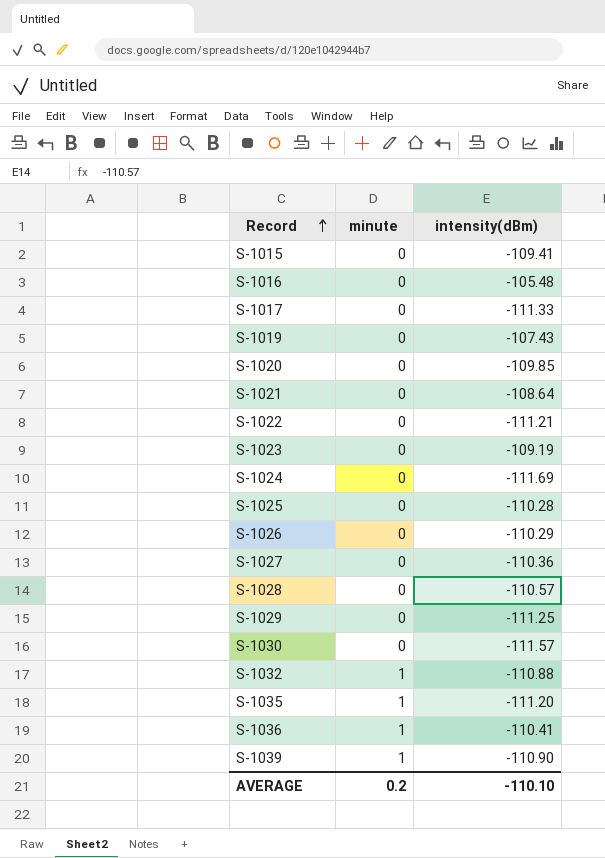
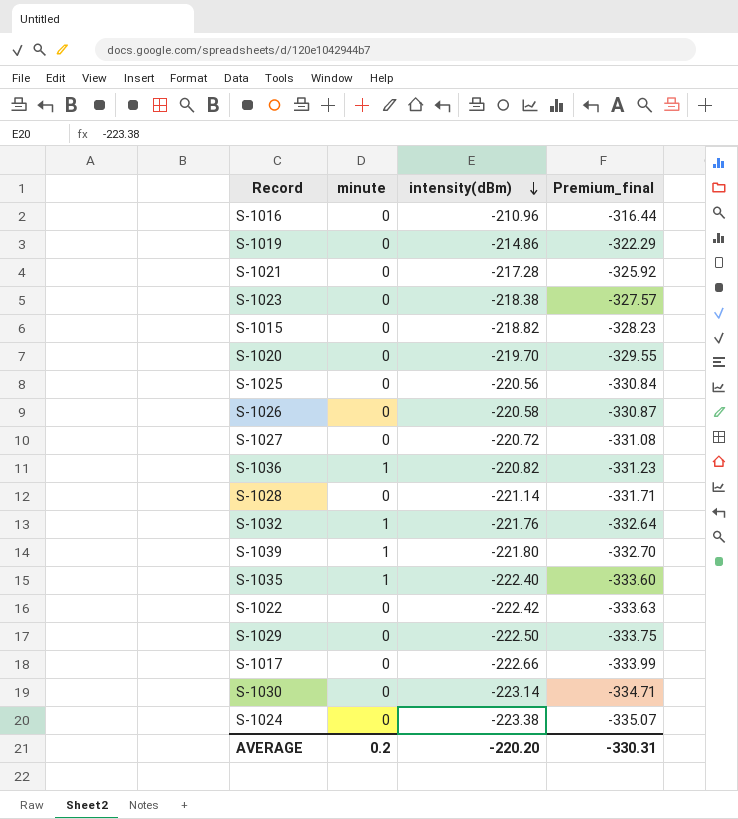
row order: Record ascending -> intensity(dBm) descending
column Premium_final | formula: none -> [intensity(dBm)] * 1.5
S-1016 | intensity(dBm): -105.48 -> -210.96
S-1019 | intensity(dBm): -107.43 -> -214.86
S-1021 | intensity(dBm): -108.64 -> -217.28
S-1023 | intensity(dBm): -109.19 -> -218.38
S-1015 | intensity(dBm): -109.41 -> -218.82
S-1020 | intensity(dBm): -109.85 -> -219.70
S-1025 | intensity(dBm): -110.28 -> -220.56
S-1026 | intensity(dBm): -110.29 -> -220.58
S-1027 | intensity(dBm): -110.36 -> -220.72
S-1036 | intensity(dBm): -110.41 -> -220.82
S-1028 | intensity(dBm): -110.57 -> -221.14
S-1032 | intensity(dBm): -110.88 -> -221.76
S-1039 | intensity(dBm): -110.90 -> -221.80
S-1035 | intensity(dBm): -111.20 -> -222.40
S-1022 | intensity(dBm): -111.21 -> -222.42
S-1029 | intensity(dBm): -111.25 -> -222.50
S-1017 | intensity(dBm): -111.33 -> -222.66
S-1030 | intensity(dBm): -111.57 -> -223.14
S-1024 | intensity(dBm): -111.69 -> -223.38
AVERAGE | intensity(dBm): -110.10 -> -220.20

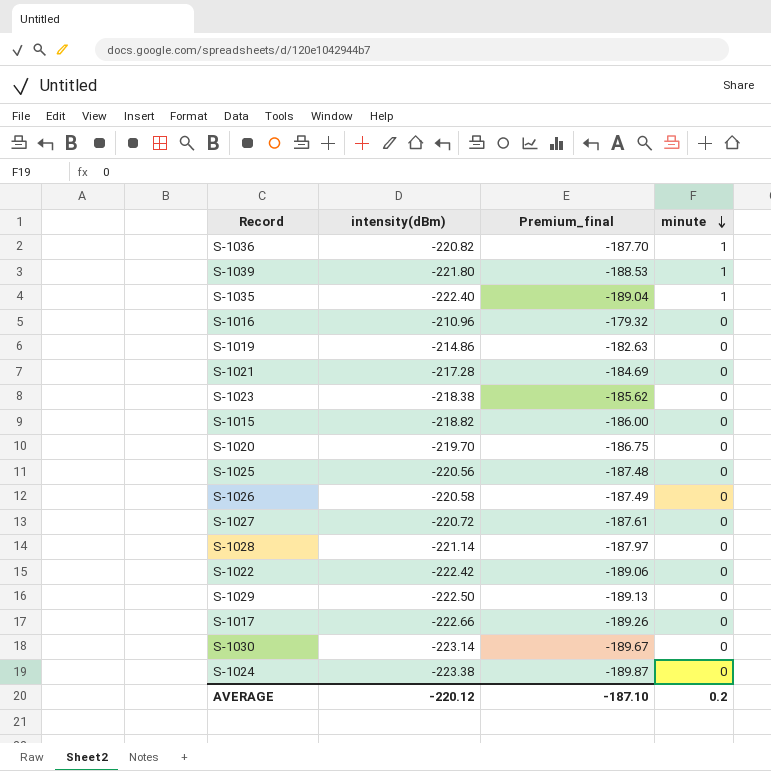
row order: intensity(dBm) descending -> minute descending
column Premium_final | formula: [intensity(dBm)] * 1.5 -> [intensity(dBm)] * 0.85
column minute | position: 2 -> 4
row S-1032: 1 | -221.76 | -332.64 -> none
AVERAGE | intensity(dBm): -220.20 -> -220.12
AVERAGE | Premium_final: -330.31 -> -187.10

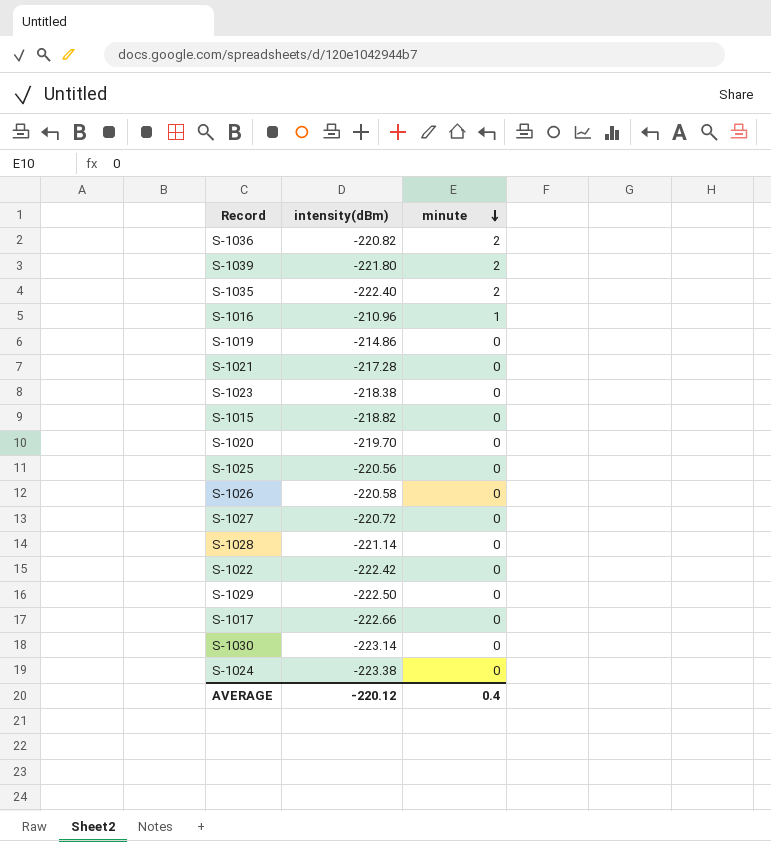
column Premium_final | formula: [intensity(dBm)] * 0.85 -> none
S-1036 | minute: 1 -> 2
S-1039 | minute: 1 -> 2
S-1035 | minute: 1 -> 2
S-1016 | minute: 0 -> 1
AVERAGE | minute: 0.2 -> 0.4

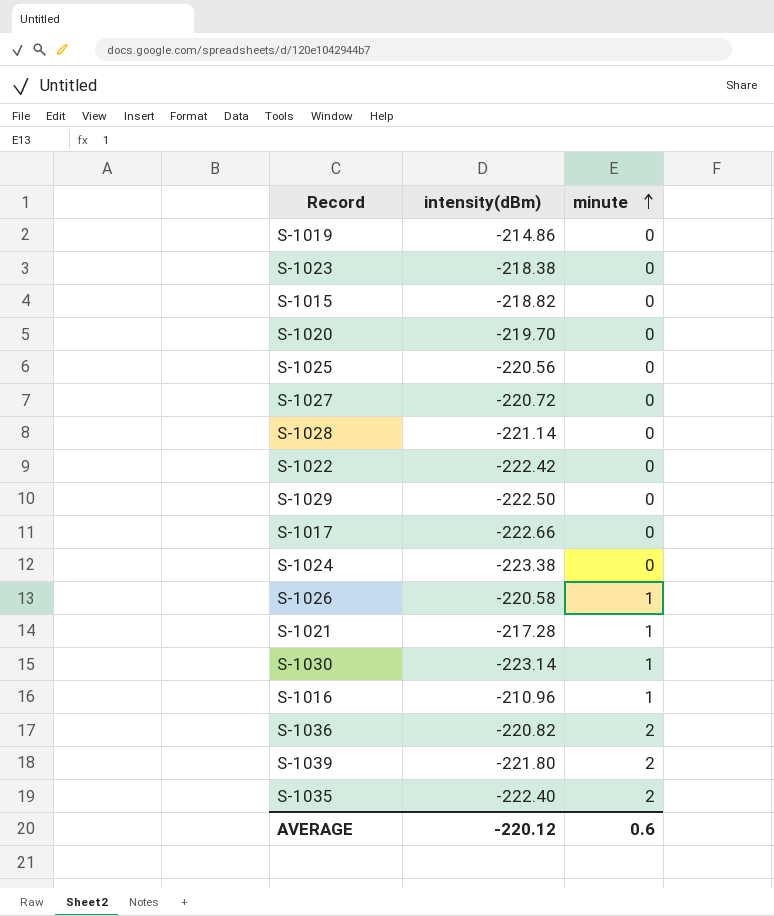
row order: minute descending -> minute ascending
S-1026 | minute: 0 -> 1
S-1021 | minute: 0 -> 1
S-1030 | minute: 0 -> 1
AVERAGE | minute: 0.4 -> 0.6

